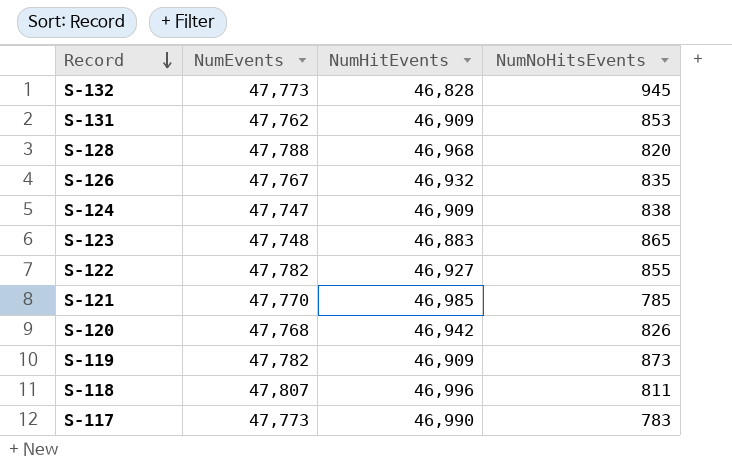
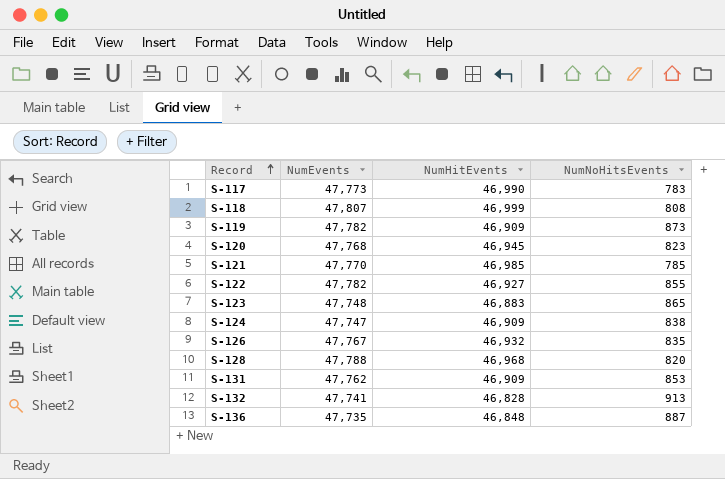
row order: Record descending -> Record ascending
S-118 | NumHitEvents: 46,996 -> 46,999
S-118 | NumNoHitsEvents: 811 -> 808
S-120 | NumHitEvents: 46,942 -> 46,945
S-120 | NumNoHitsEvents: 826 -> 823
S-132 | NumEvents: 47,773 -> 47,741
S-132 | NumNoHitsEvents: 945 -> 913
row S-136: none -> 47,735 | 46,848 | 887

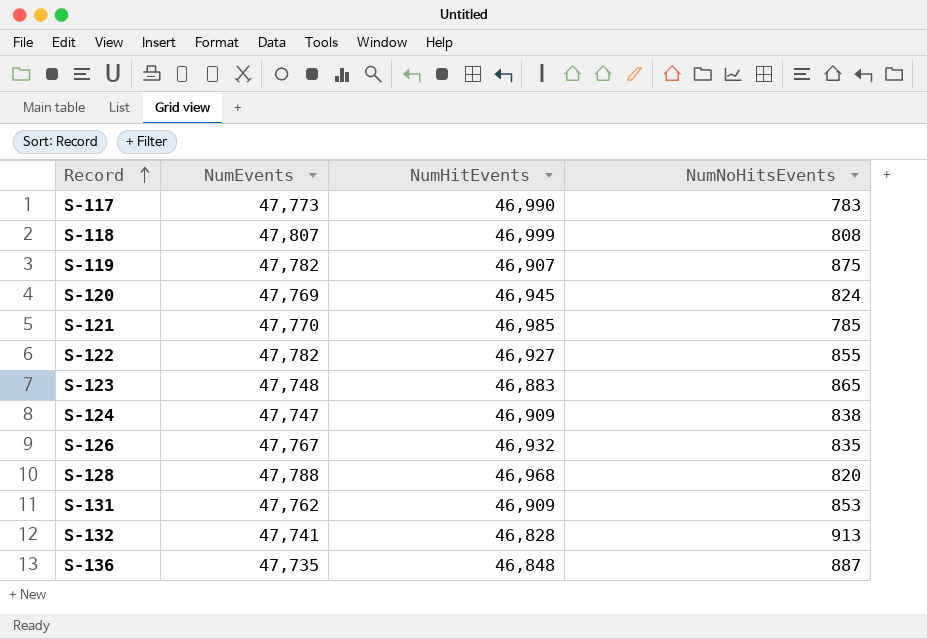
S-119 | NumHitEvents: 46,909 -> 46,907
S-119 | NumNoHitsEvents: 873 -> 875
S-120 | NumEvents: 47,768 -> 47,769
S-120 | NumNoHitsEvents: 823 -> 824

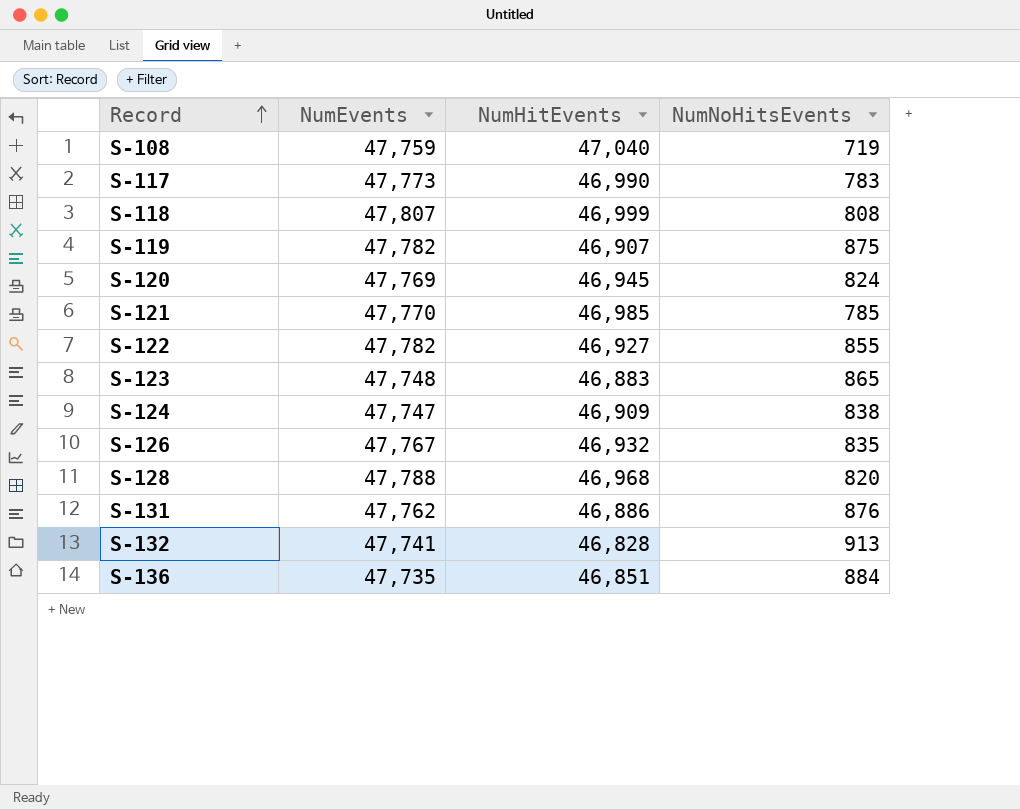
row S-108: none -> 47,759 | 47,040 | 719
S-131 | NumHitEvents: 46,909 -> 46,886
S-131 | NumNoHitsEvents: 853 -> 876
S-136 | NumHitEvents: 46,848 -> 46,851
S-136 | NumNoHitsEvents: 887 -> 884

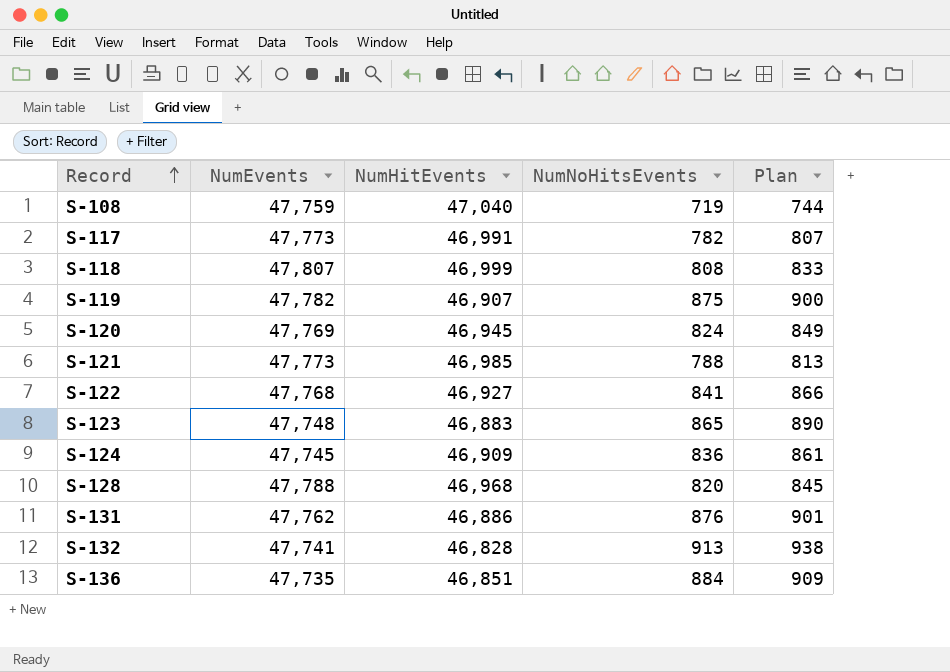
column Plan | formula: none -> [NumNoHitsEvents] + 25
row S-126: 47,767 | 46,932 | 835 -> none
S-117 | NumHitEvents: 46,990 -> 46,991
S-117 | NumNoHitsEvents: 783 -> 782
S-121 | NumEvents: 47,770 -> 47,773
S-121 | NumNoHitsEvents: 785 -> 788
S-122 | NumEvents: 47,782 -> 47,768
S-122 | NumNoHitsEvents: 855 -> 841
S-124 | NumEvents: 47,747 -> 47,745
S-124 | NumNoHitsEvents: 838 -> 836

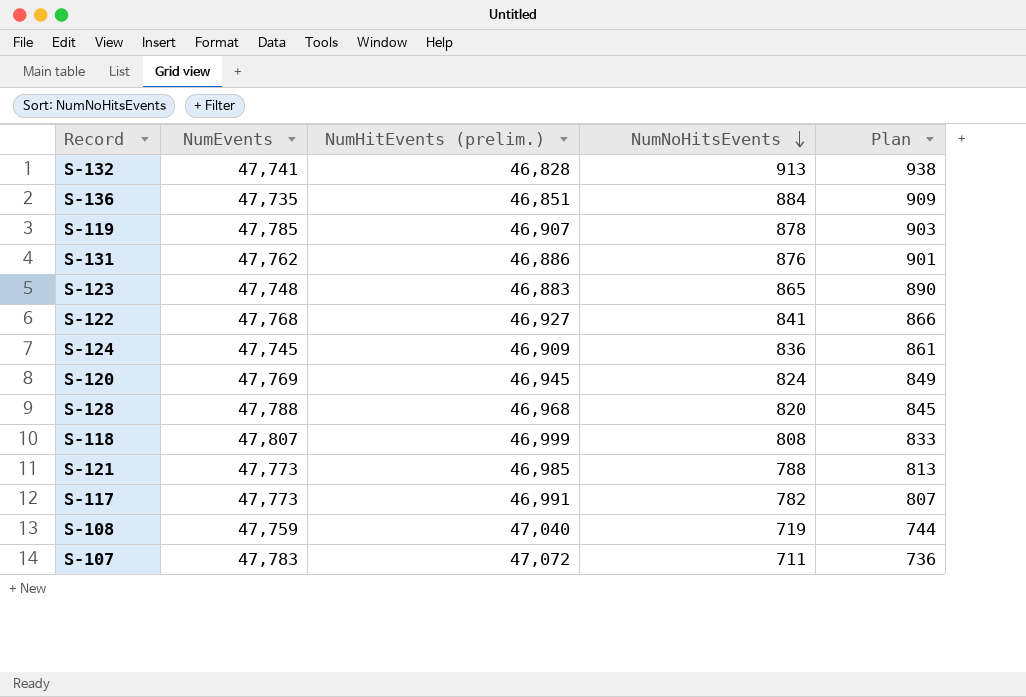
row order: Record ascending -> NumNoHitsEvents descending
column name: NumHitEvents -> NumHitEvents (prelim.)
S-119 | NumEvents: 47,782 -> 47,785
S-119 | NumNoHitsEvents: 875 -> 878
S-119 | Plan: 900 -> 903
row S-107: none -> 47,783 | 47,072 | 711 | 736

